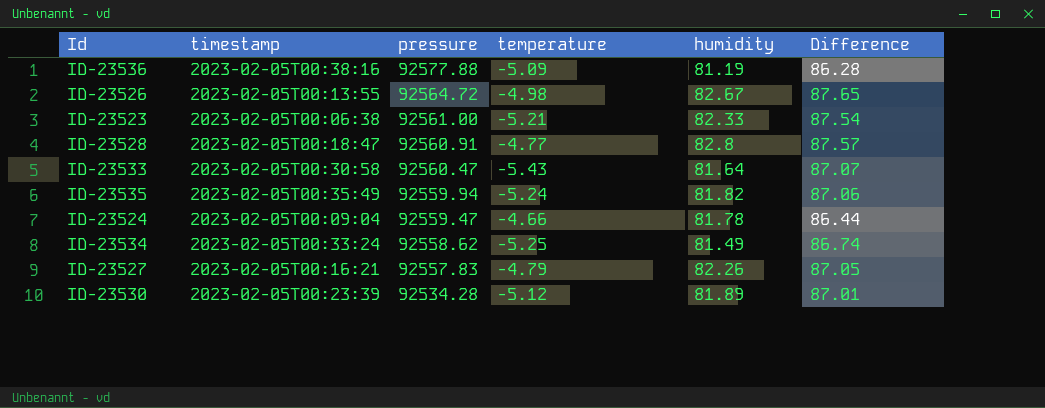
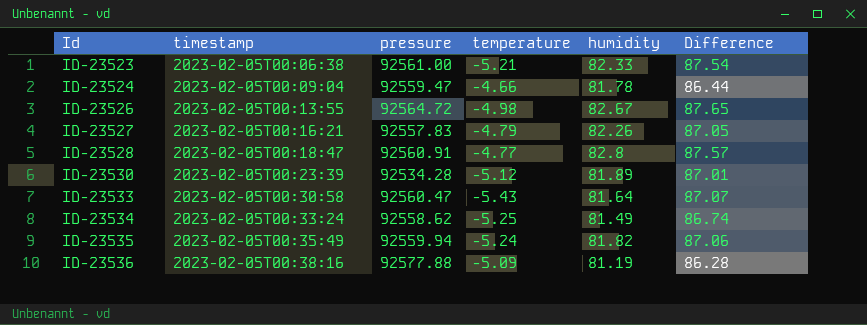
row order: pressure descending -> Id ascending

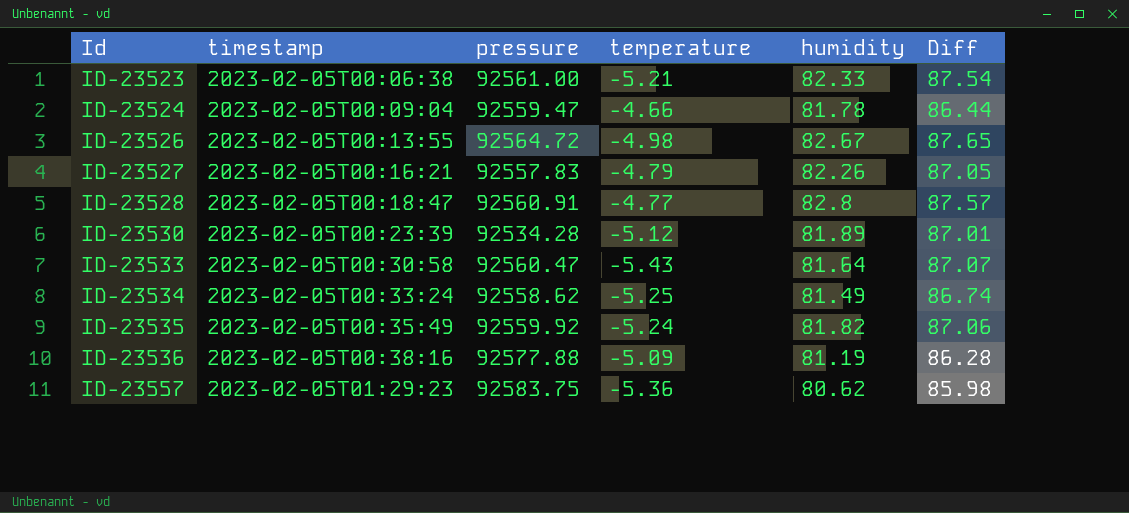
column name: Difference -> Diff
ID-23535 | pressure: 92559.94 -> 92559.92
row ID-23557: none -> 2023-02-05T01:29:23 | 92583.75 | -5.36 | 80.62 | 85.98

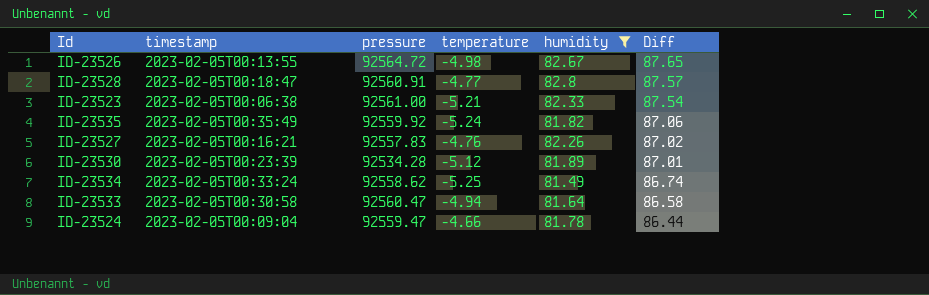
filter: none -> humidity >= 81.49
row order: Id ascending -> Diff descending
ID-23527 | temperature: -4.79 -> -4.76
ID-23527 | Diff: 87.05 -> 87.02
ID-23533 | temperature: -5.43 -> -4.94
ID-23533 | Diff: 87.07 -> 86.58

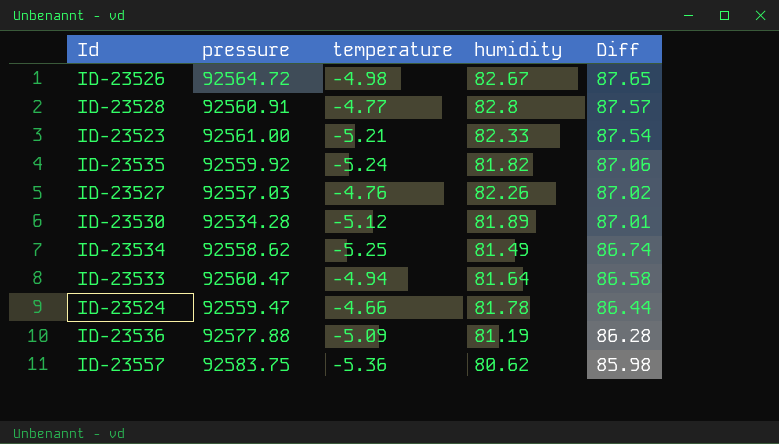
filter: humidity >= 81.49 -> none
column timestamp | position: 2 -> none
ID-23527 | pressure: 92557.83 -> 92557.03

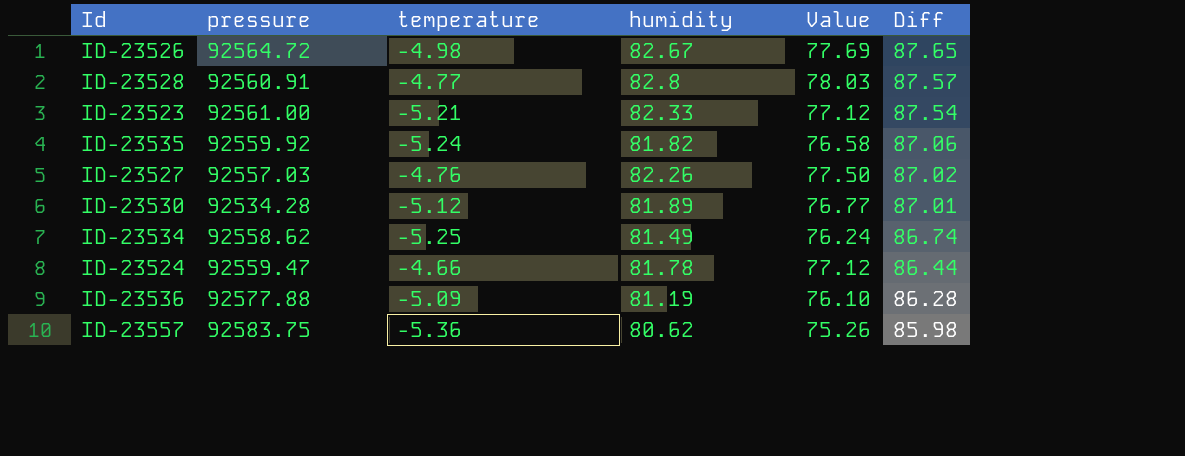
column Value | formula: none -> [temperature] + [humidity]
row ID-23533: 92560.47 | -4.94 | 81.64 | 86.58 -> none

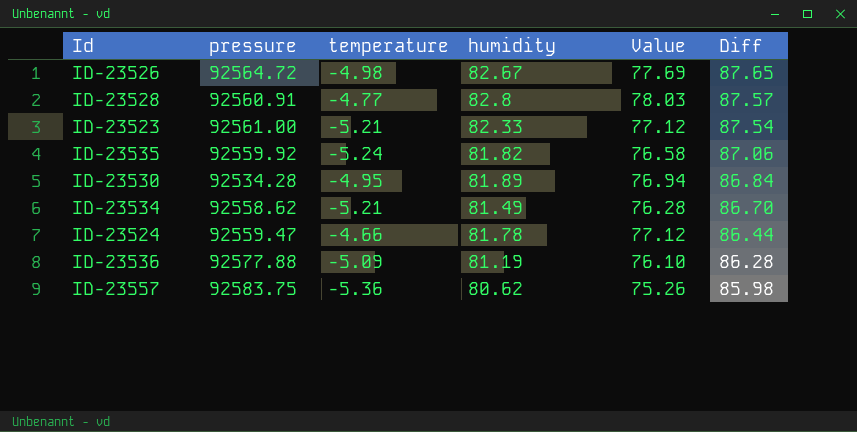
row ID-23527: 92557.03 | -4.76 | 82.26 | 77.50 | 87.02 -> none
ID-23530 | temperature: -5.12 -> -4.95
ID-23530 | Value: 76.77 -> 76.94
ID-23530 | Diff: 87.01 -> 86.84
ID-23534 | temperature: -5.25 -> -5.21
ID-23534 | Value: 76.24 -> 76.28
ID-23534 | Diff: 86.74 -> 86.70

